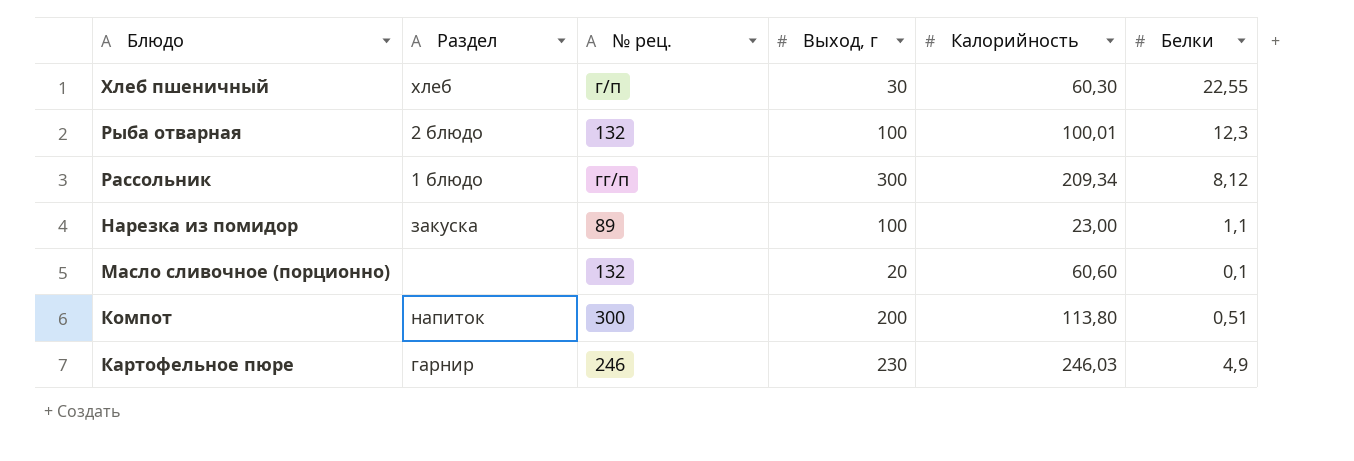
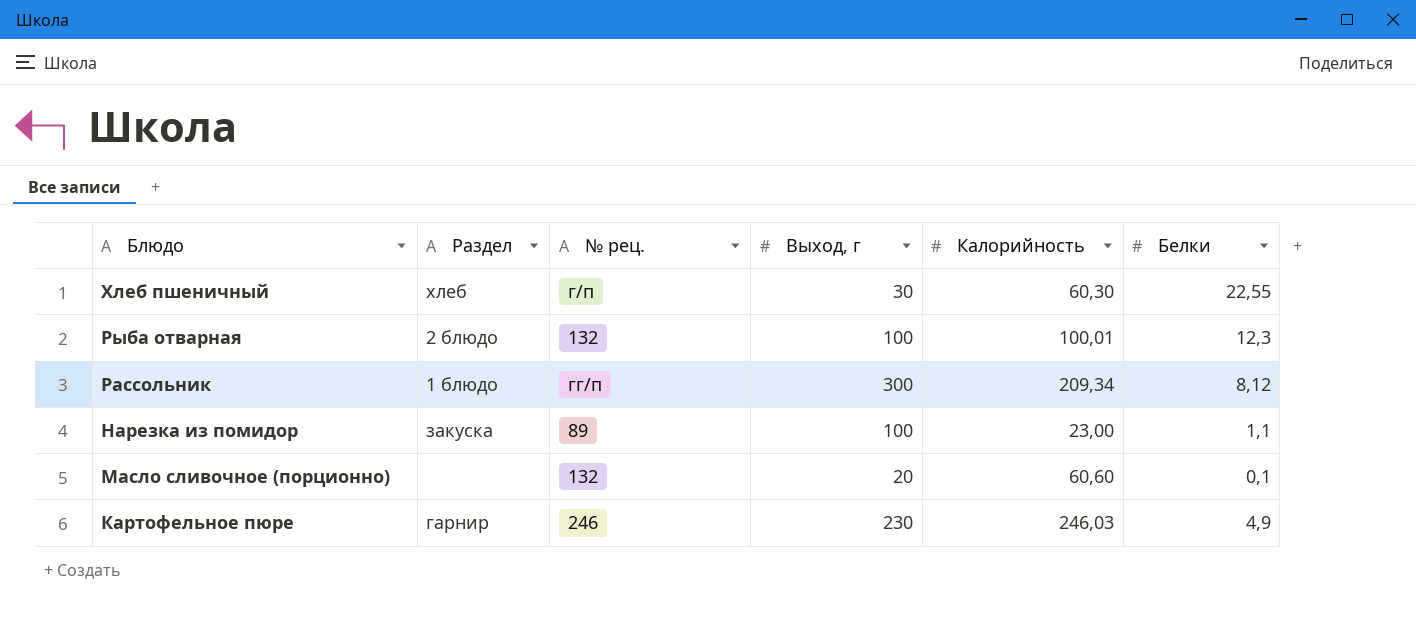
row Компот: напиток | 300 | 200 | 113,80 | 0,51 -> none

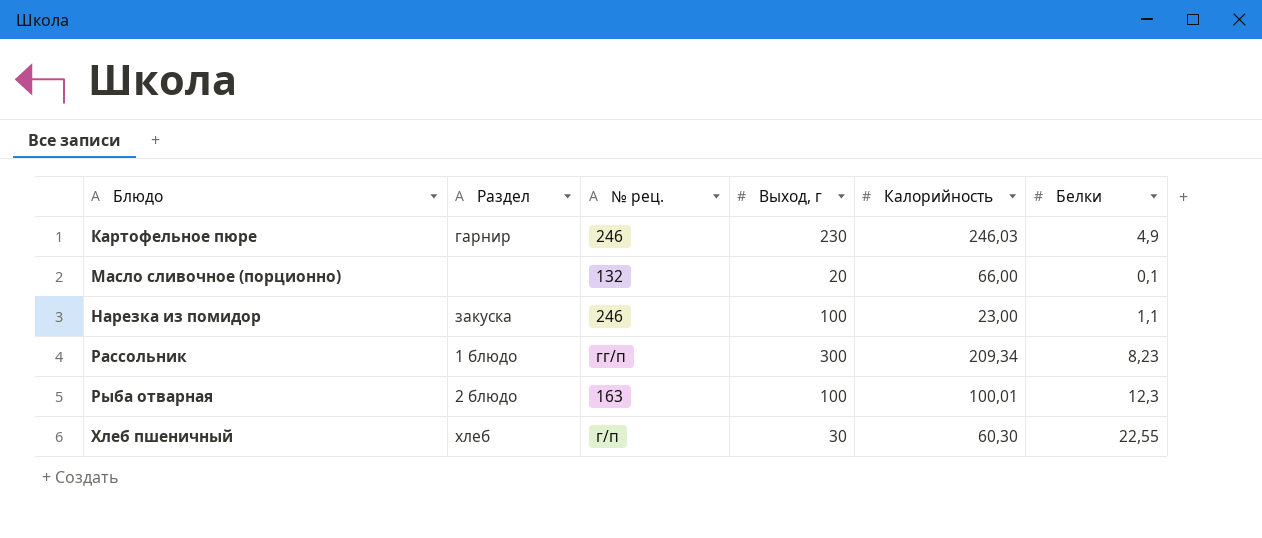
row order: Блюдо descending -> Блюдо ascending
Масло сливочное (порционно) | Калорийность: 60,60 -> 66,00
Нарезка из помидор | № рец.: 89 -> 246
Рассольник | Белки: 8,12 -> 8,23
Рыба отварная | № рец.: 132 -> 163

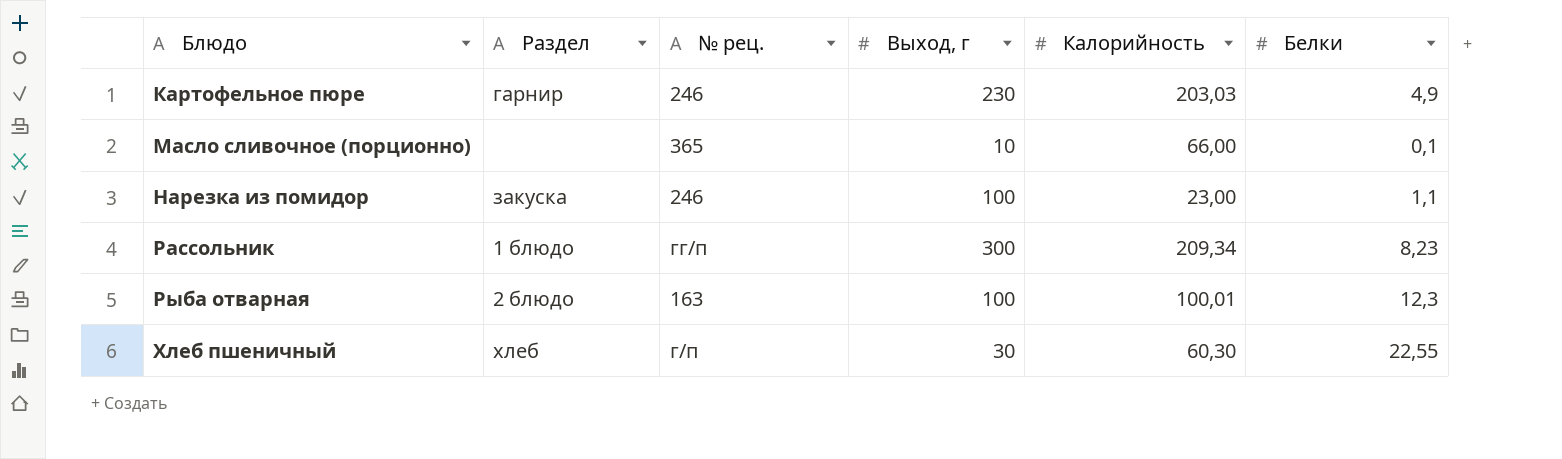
Картофельное пюре | Калорийность: 246,03 -> 203,03
Масло сливочное (порционно) | № рец.: 132 -> 365
Масло сливочное (порционно) | Выход, г: 20 -> 10

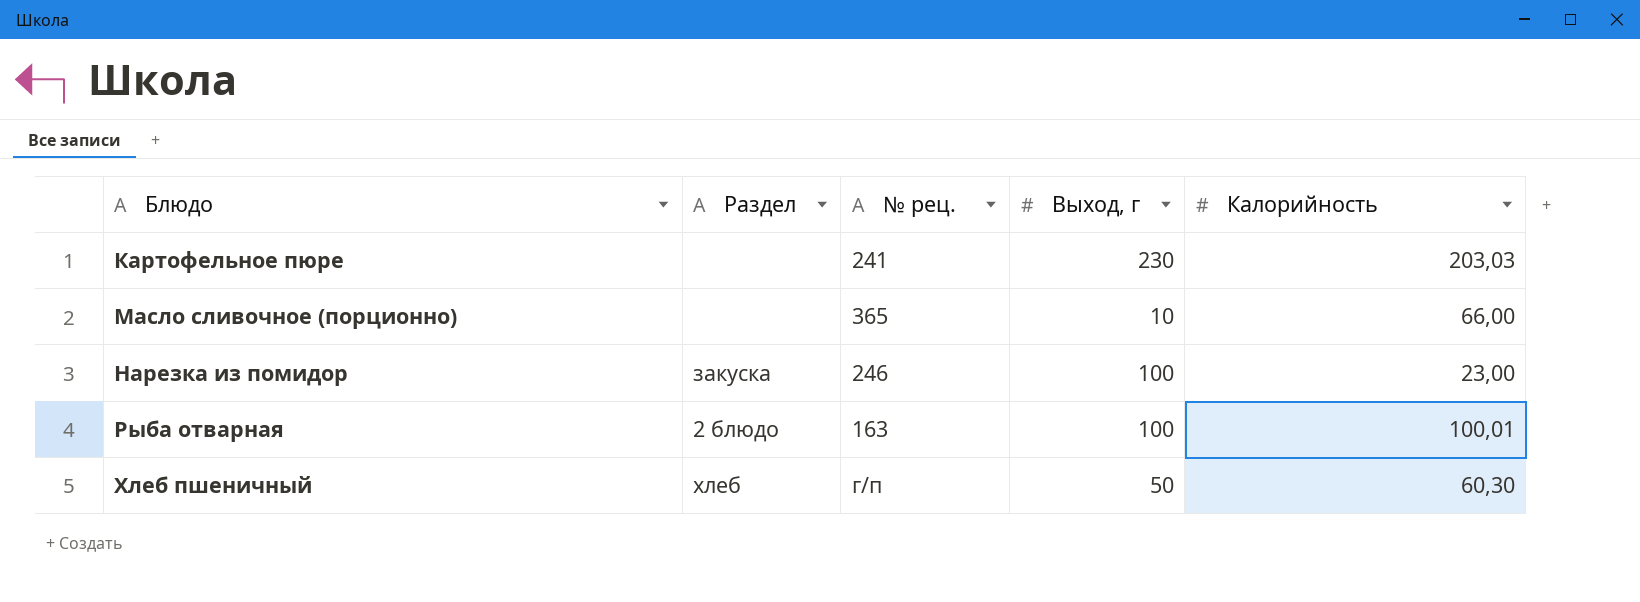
column Белки | position: 6 -> none
row Рассольник: 1 блюдо | гг/п | 300 | 209,34 | 8,23 -> none
Картофельное пюре | Раздел: гарнир -> none
Картофельное пюре | № рец.: 246 -> 241
Хлеб пшеничный | Выход, г: 30 -> 50

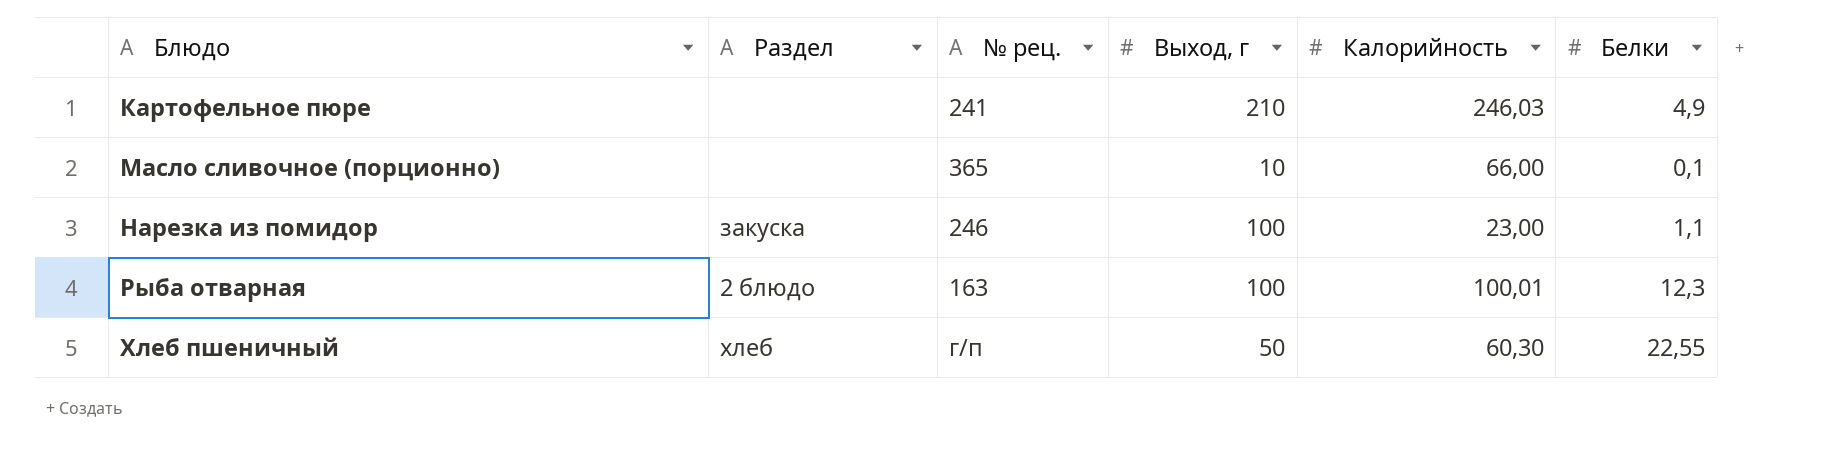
column Белки | position: none -> 6
Картофельное пюре | Выход, г: 230 -> 210
Картофельное пюре | Калорийность: 203,03 -> 246,03

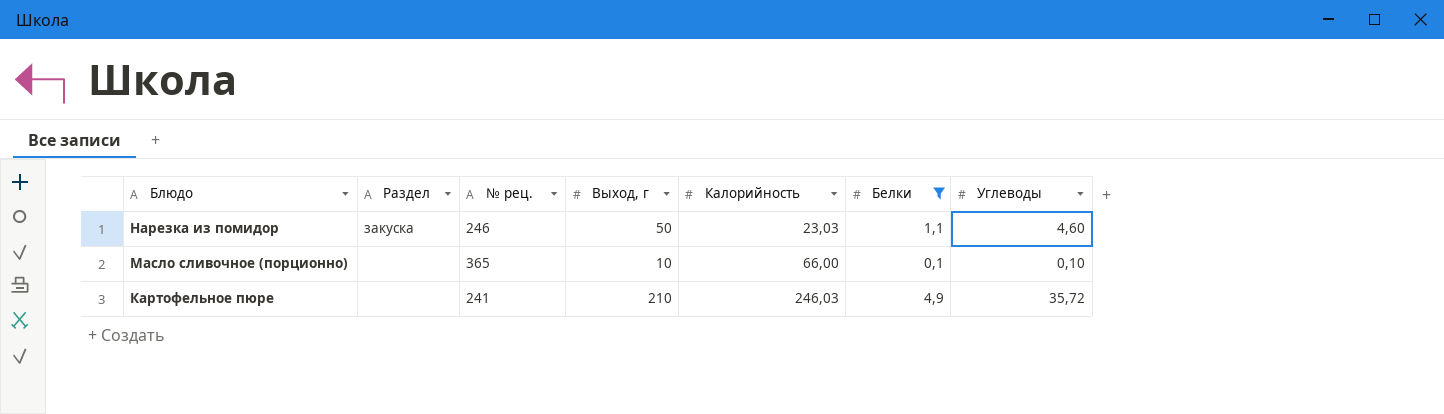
filter: none -> Белки <= 4,9
row order: Блюдо ascending -> Блюдо descending
column Углеводы | position: none -> 7
Нарезка из помидор | Выход, г: 100 -> 50
Нарезка из помидор | Калорийность: 23,00 -> 23,03

